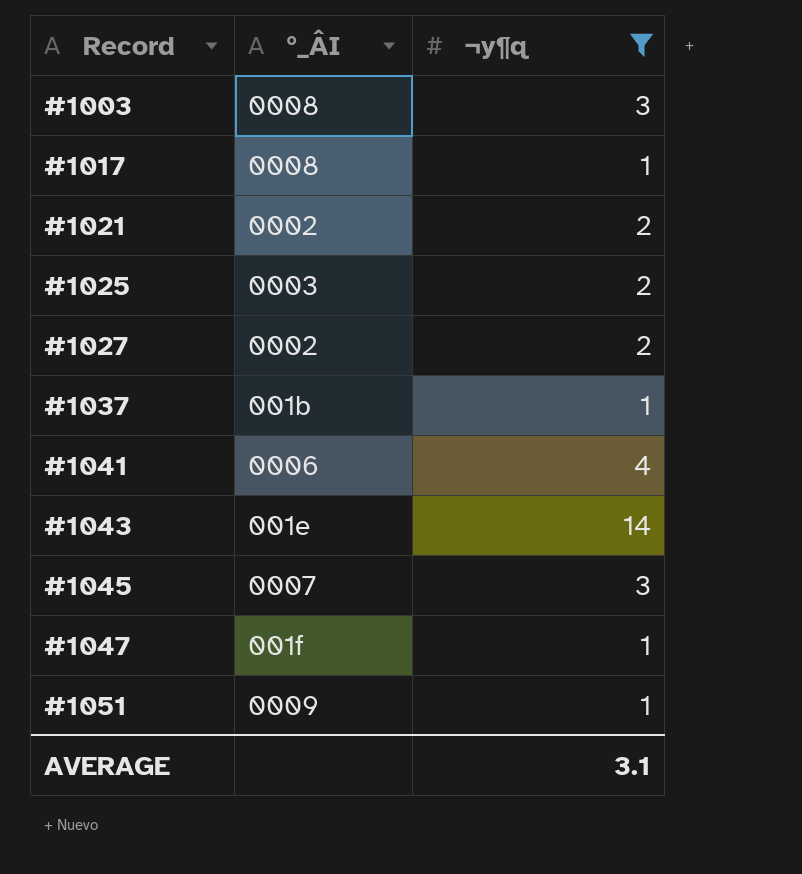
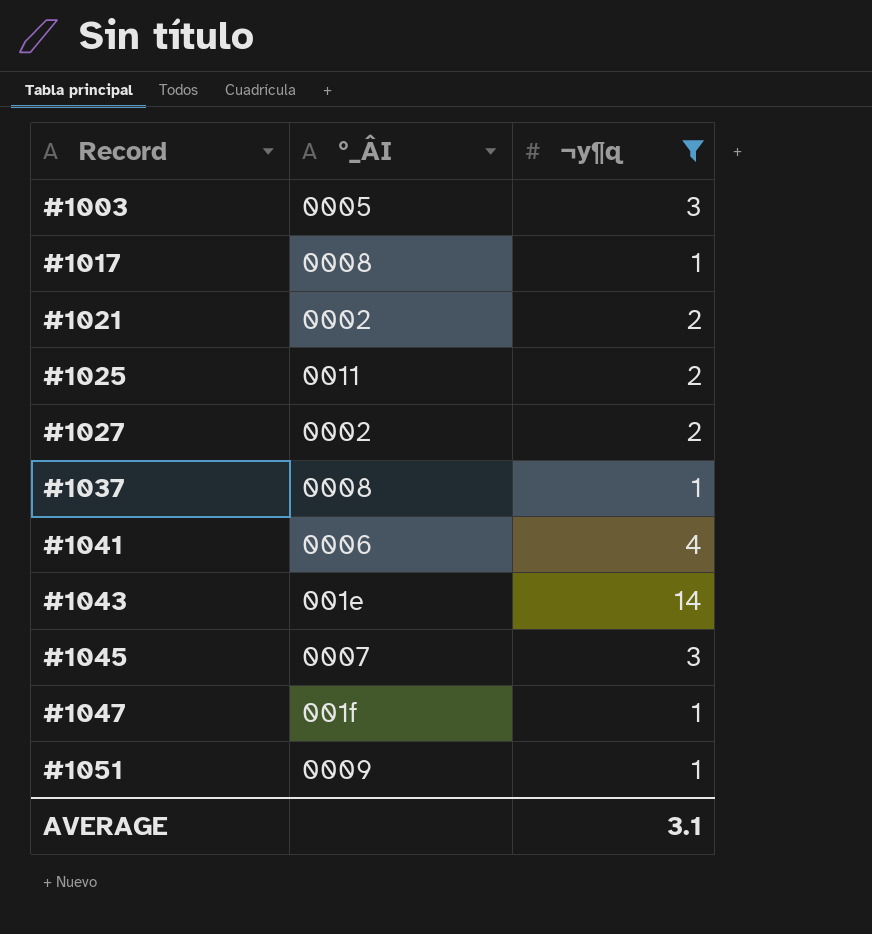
#1003 | °_ÂI: 0008 -> 0005
#1025 | °_ÂI: 0003 -> 0011
#1037 | °_ÂI: 001b -> 0008

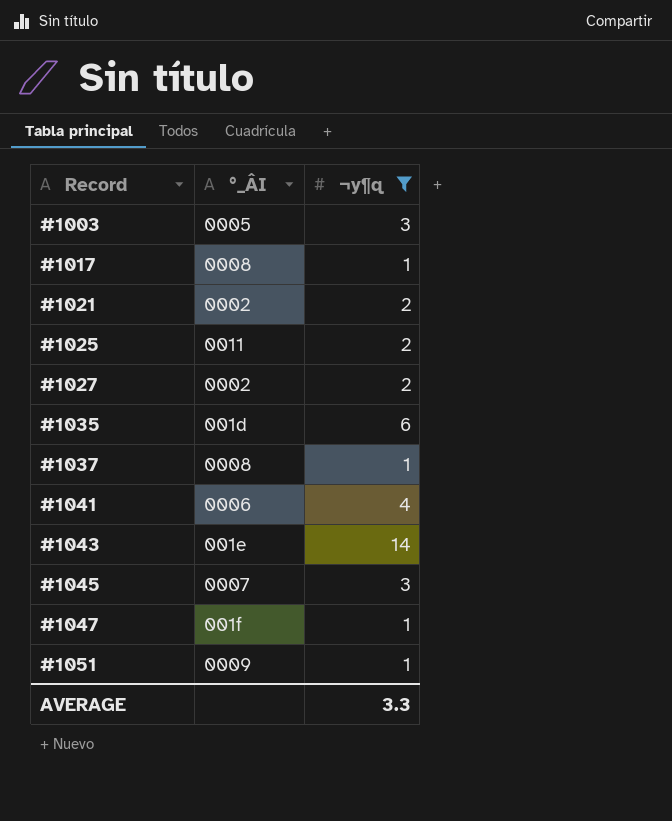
row #1035: none -> 001d | 6
AVERAGE | ¬y¶q: 3.1 -> 3.3

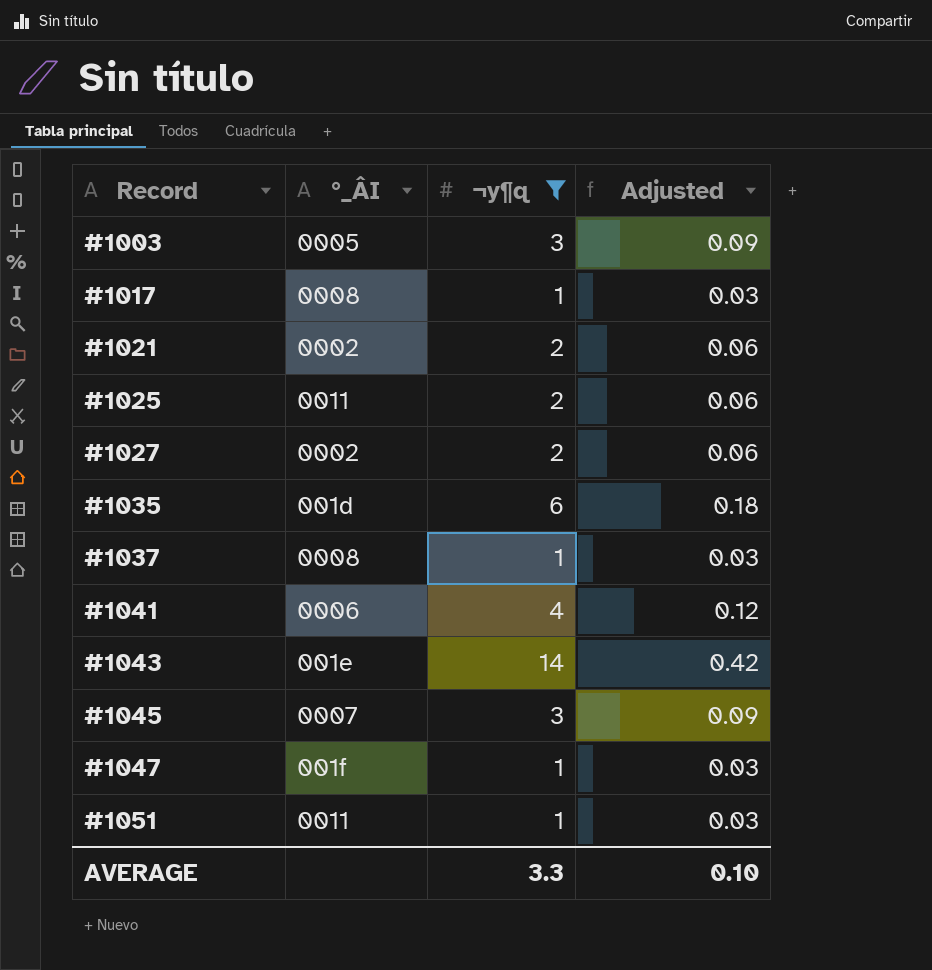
column Adjusted | formula: none -> [¬y¶q] * 0.03
#1051 | °_ÂI: 0009 -> 0011

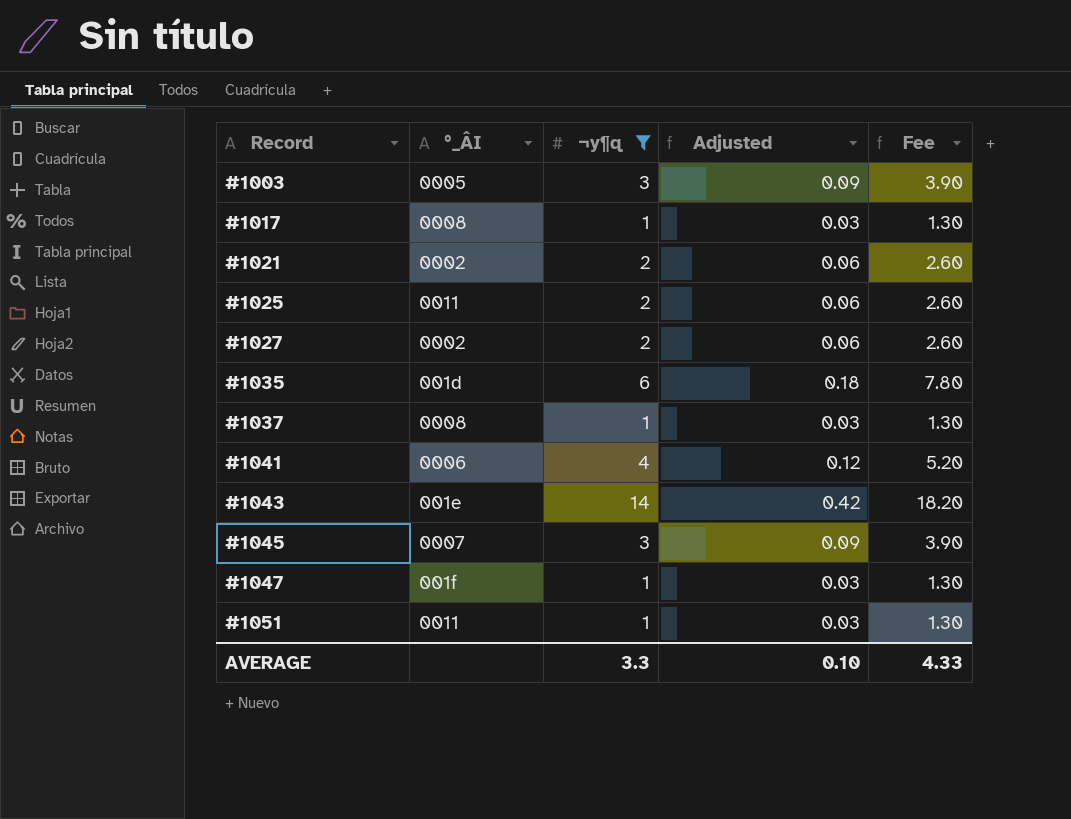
column Fee | formula: none -> [¬y¶q] * 1.3

